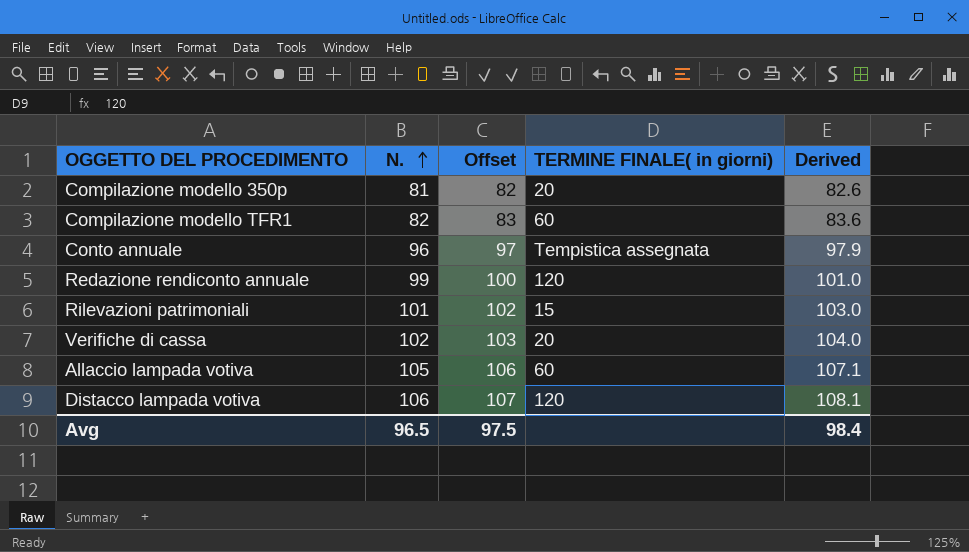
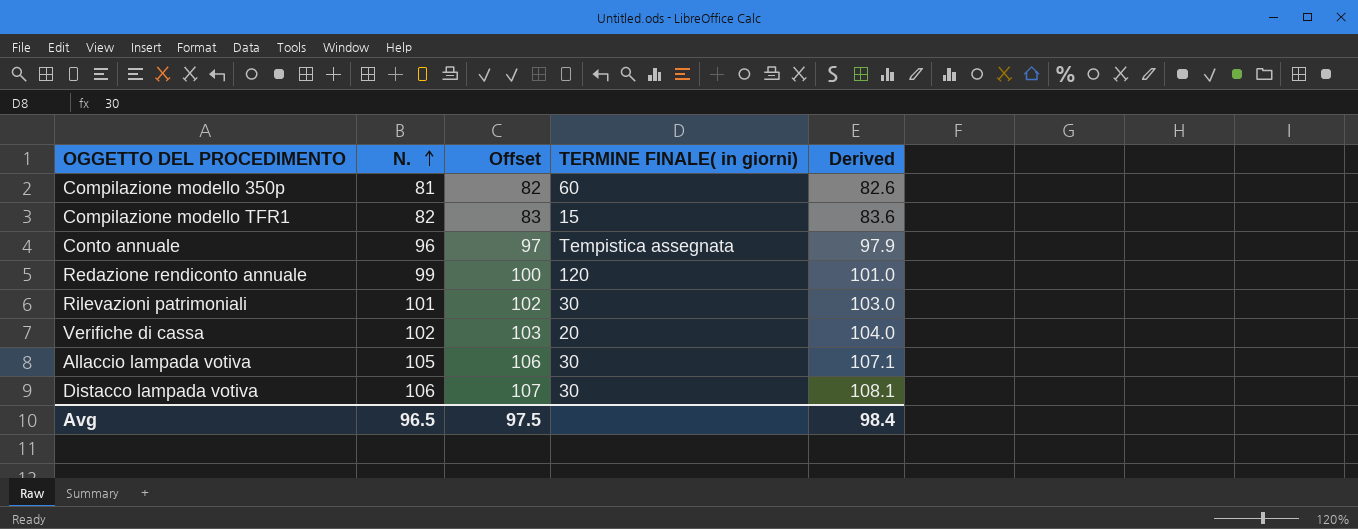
Compilazione modello 350p | TERMINE FINALE( in giorni): 20 -> 60
Compilazione modello TFR1 | TERMINE FINALE( in giorni): 60 -> 15
Rilevazioni patrimoniali | TERMINE FINALE( in giorni): 15 -> 30
Allaccio lampada votiva | TERMINE FINALE( in giorni): 60 -> 30
Distacco lampada votiva | TERMINE FINALE( in giorni): 120 -> 30

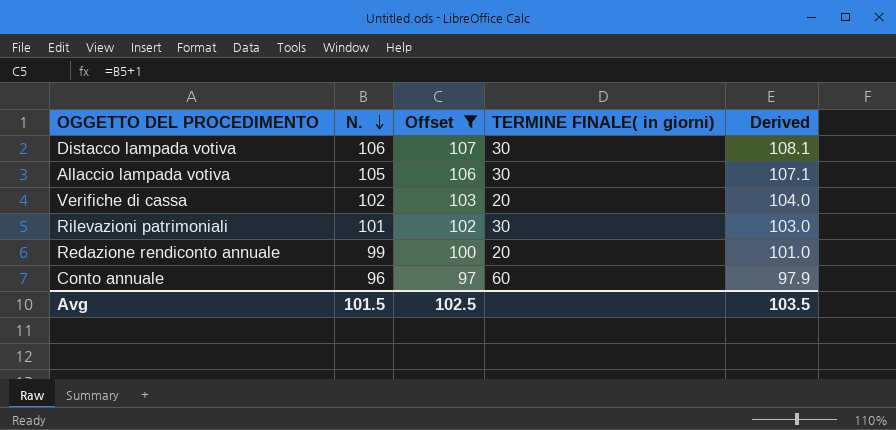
filter: none -> Offset >= 97
row order: N. ascending -> N. descending
Redazione rendiconto annuale | TERMINE FINALE( in giorni): 120 -> 20
Conto annuale | TERMINE FINALE( in giorni): Tempistica assegnata -> 60
Avg | N.: 96.5 -> 101.5
Avg | Offset: 97.5 -> 102.5
Avg | Derived: 98.4 -> 103.5

